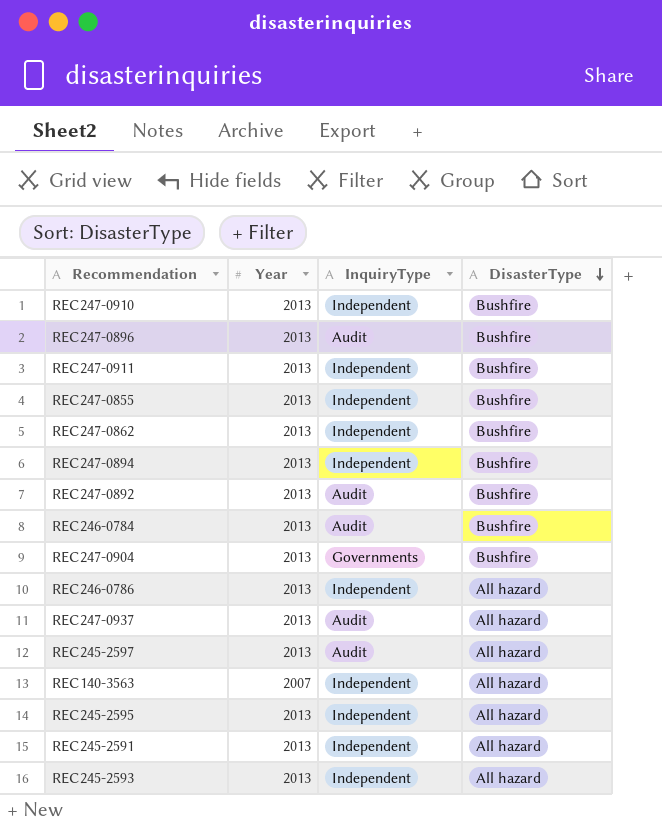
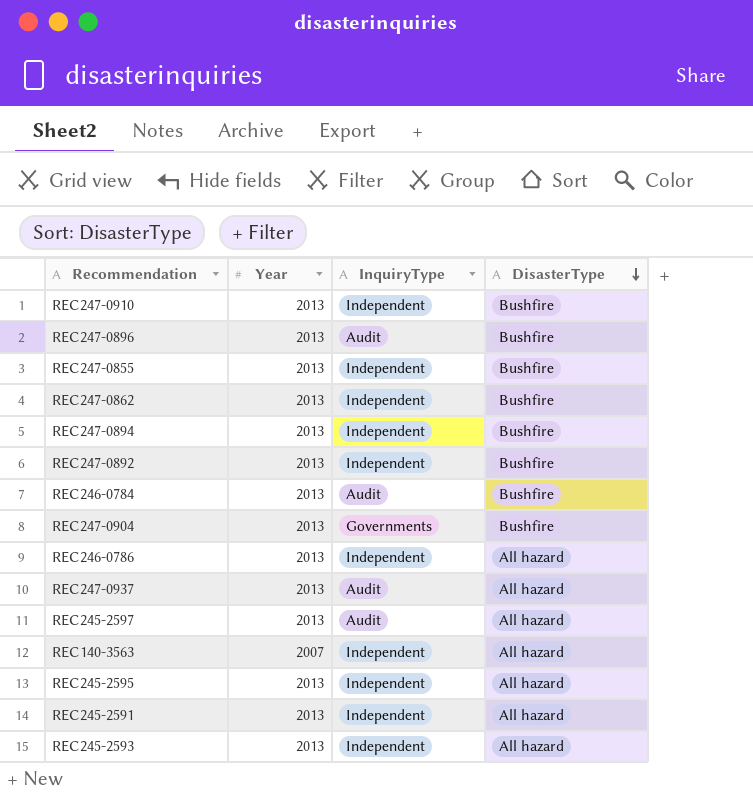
row REC247-0911: 2013 | Independent | Bushfire -> none
REC247-0892 | InquiryType: Audit -> Independent

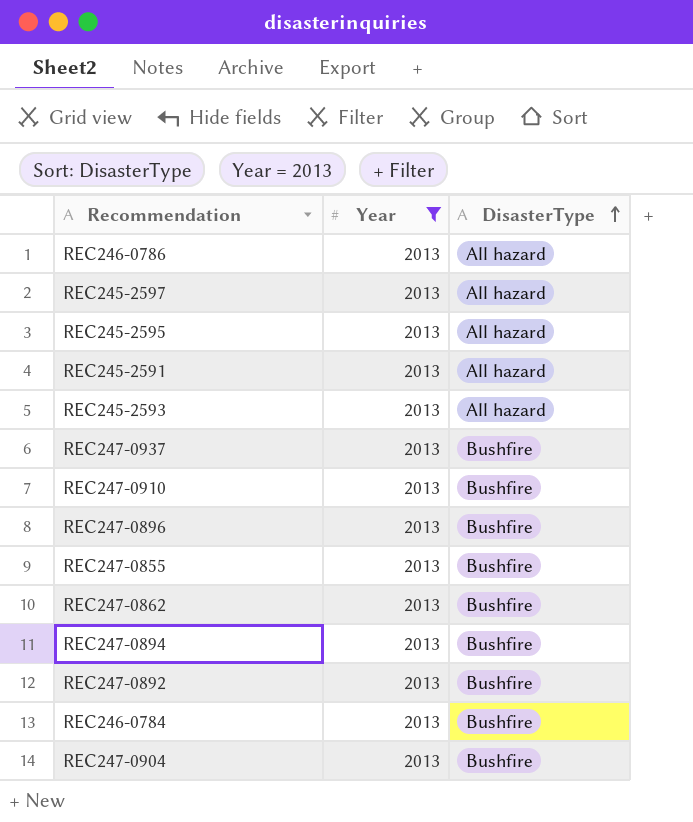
filter: none -> Year = 2013
row order: DisasterType descending -> DisasterType ascending
column InquiryType | position: 3 -> none
REC247-0937 | DisasterType: All hazard -> Bushfire

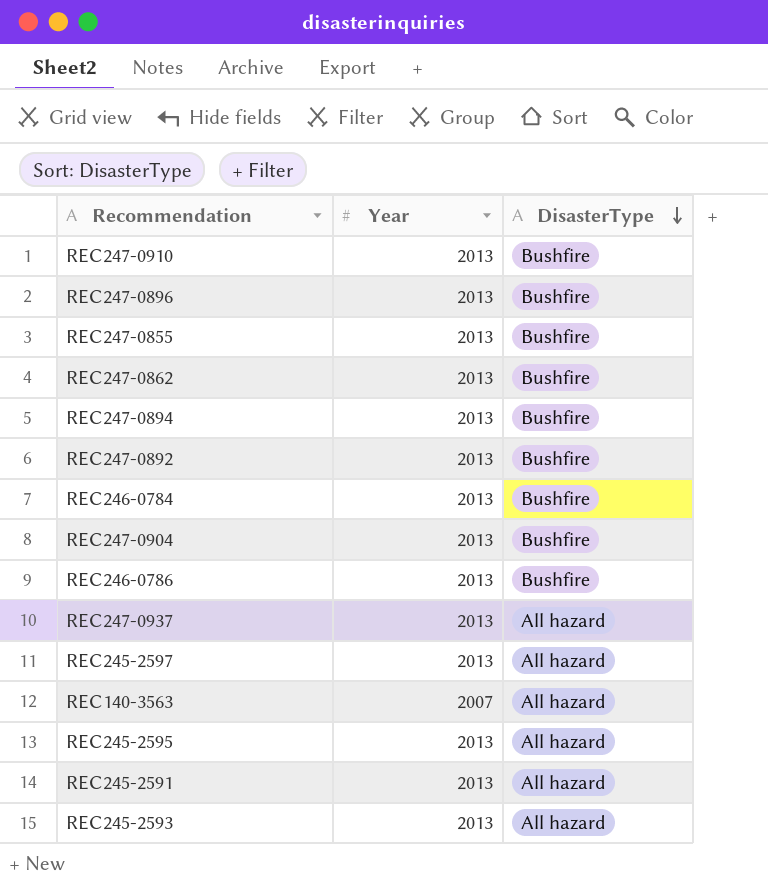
filter: Year = 2013 -> none
row order: DisasterType ascending -> DisasterType descending
REC246-0786 | DisasterType: All hazard -> Bushfire
REC247-0937 | DisasterType: Bushfire -> All hazard

